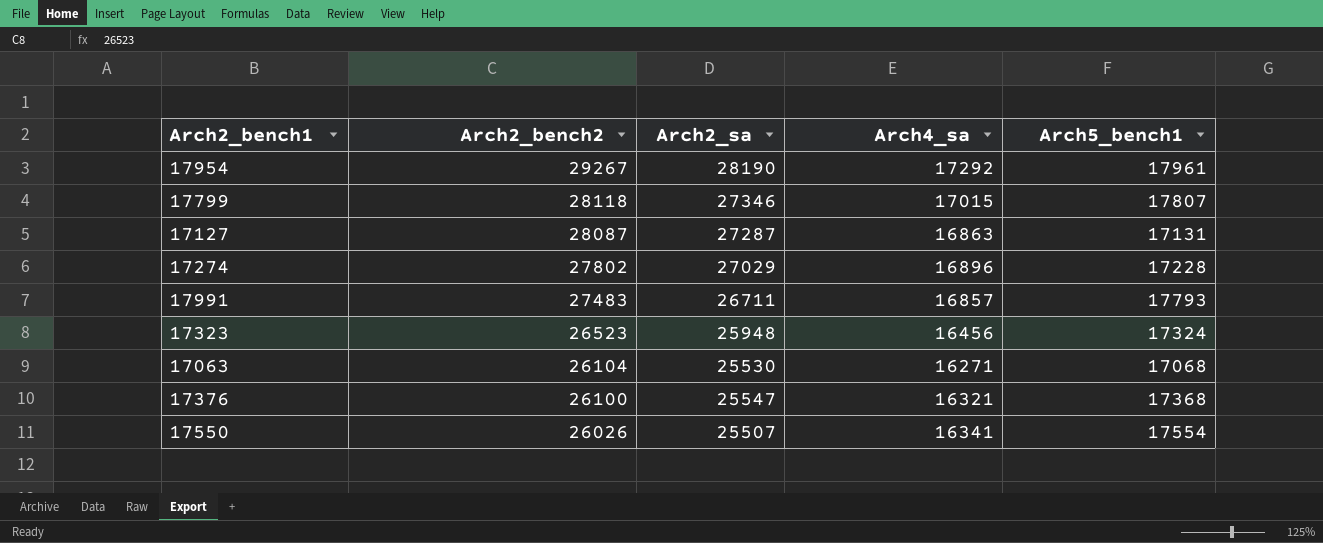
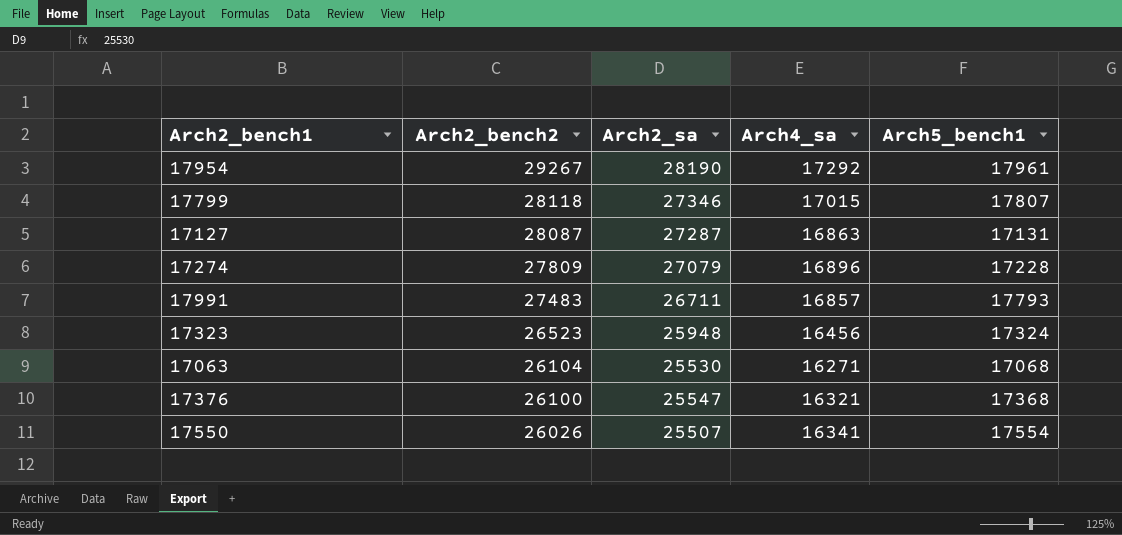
17274 | Arch2_bench2: 27802 -> 27809
17274 | Arch2_sa: 27029 -> 27079

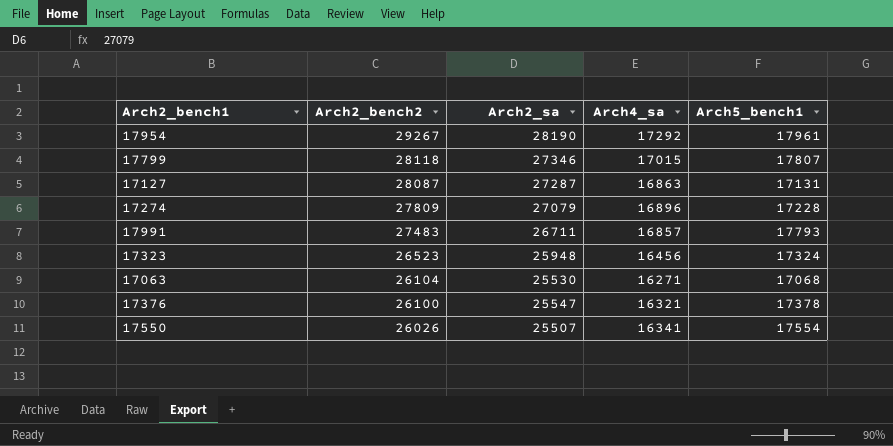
17376 | Arch5_bench1: 17368 -> 17378

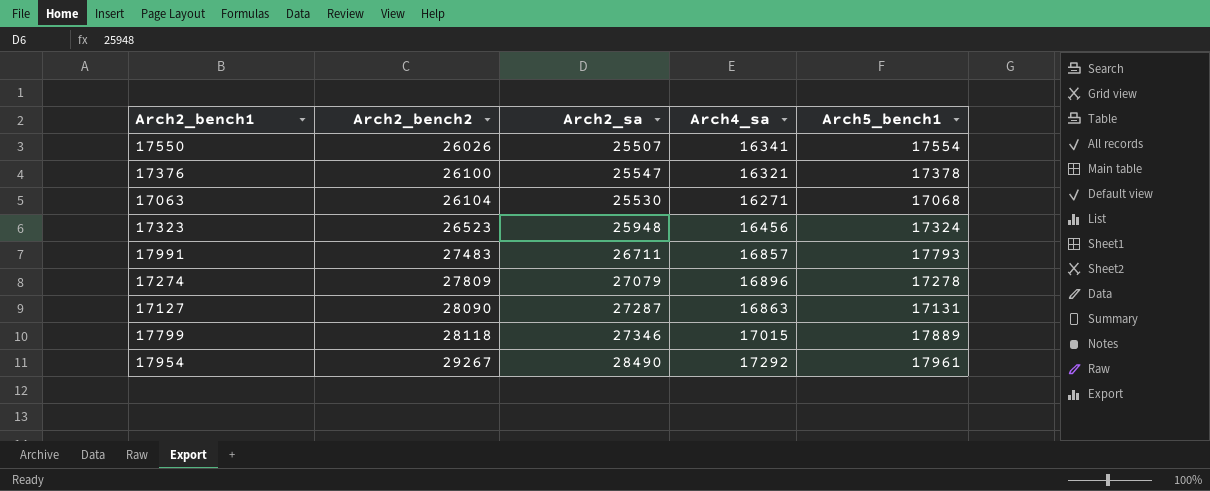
row order: Arch2_bench2 descending -> Arch2_bench2 ascending
17274 | Arch5_bench1: 17228 -> 17278
17127 | Arch2_bench2: 28087 -> 28090
17799 | Arch5_bench1: 17807 -> 17889
17954 | Arch2_sa: 28190 -> 28490

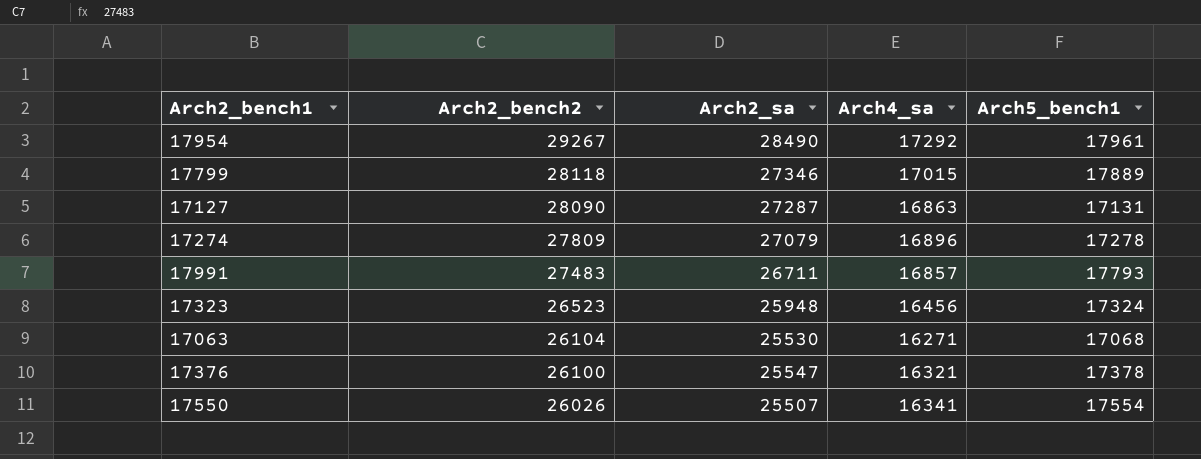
row order: Arch2_bench2 ascending -> Arch2_bench2 descending

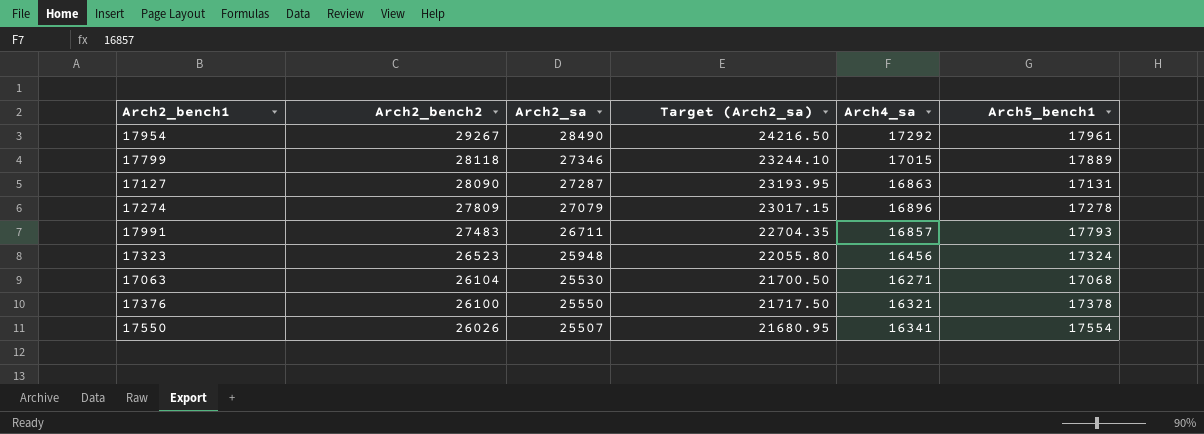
column Target (Arch2_sa) | formula: none -> [Arch2_sa] * 0.85
17376 | Arch2_sa: 25547 -> 25550

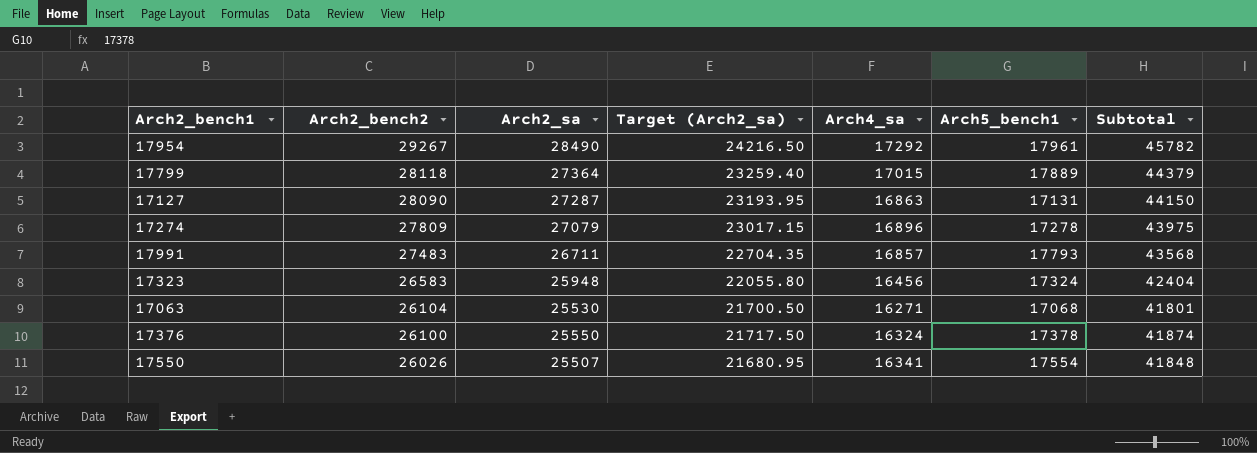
column Subtotal | formula: none -> [Arch2_sa] + [Arch4_sa]
17799 | Arch2_sa: 27346 -> 27364
17799 | Target (Arch2_sa): 23244.10 -> 23259.40
17323 | Arch2_bench2: 26523 -> 26583
17376 | Arch4_sa: 16321 -> 16324

